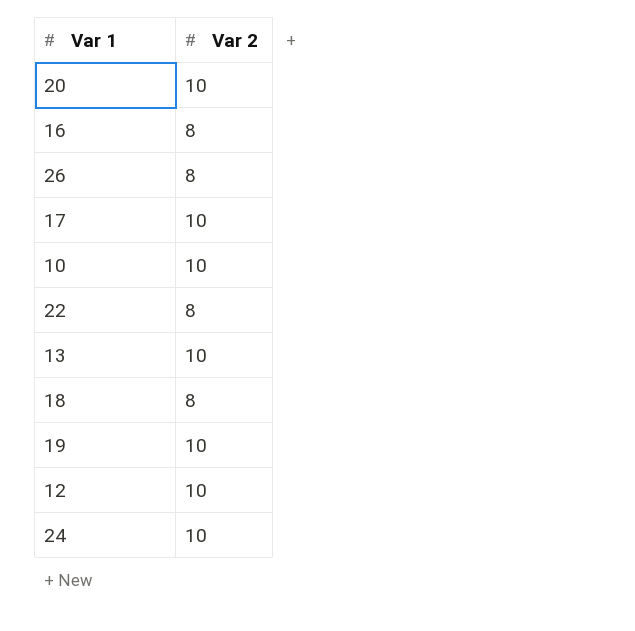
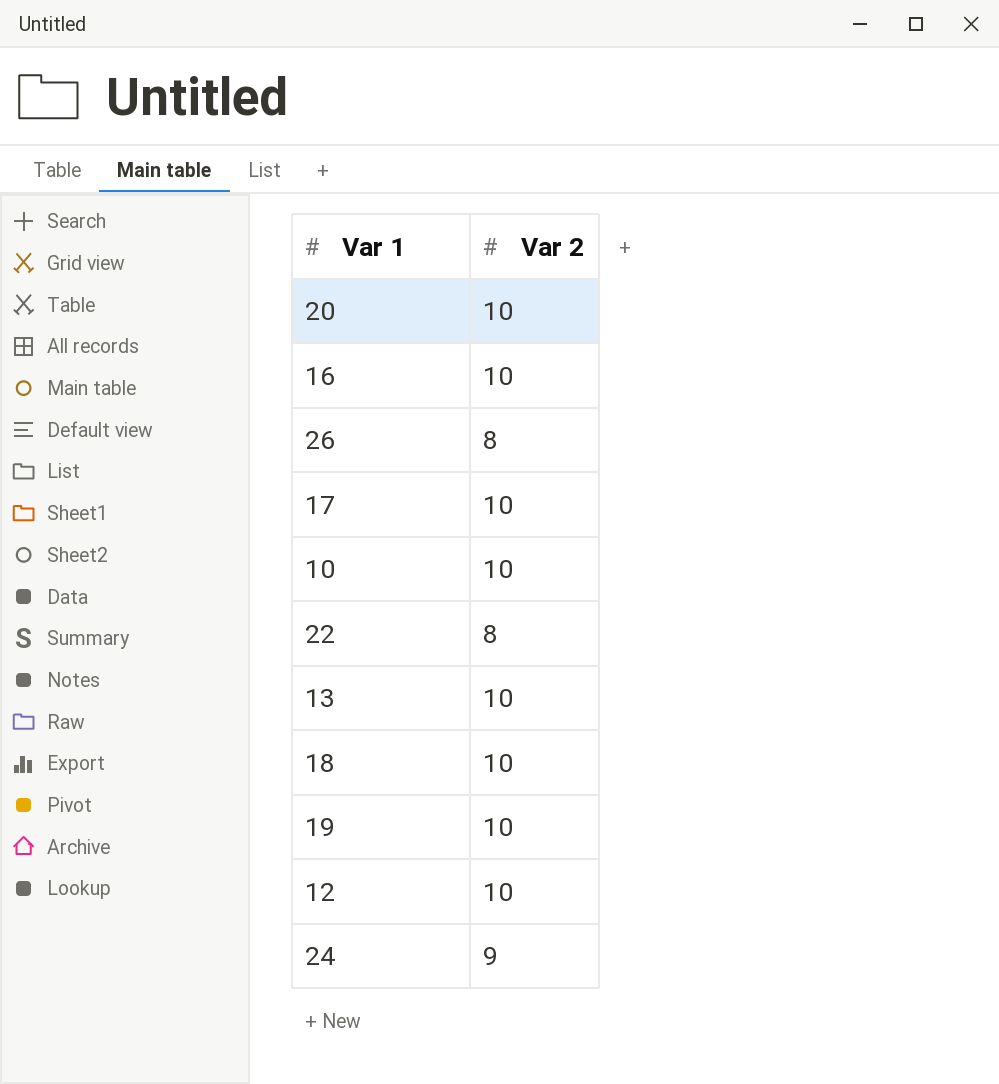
16 | Var 2: 8 -> 10
18 | Var 2: 8 -> 10
24 | Var 2: 10 -> 9

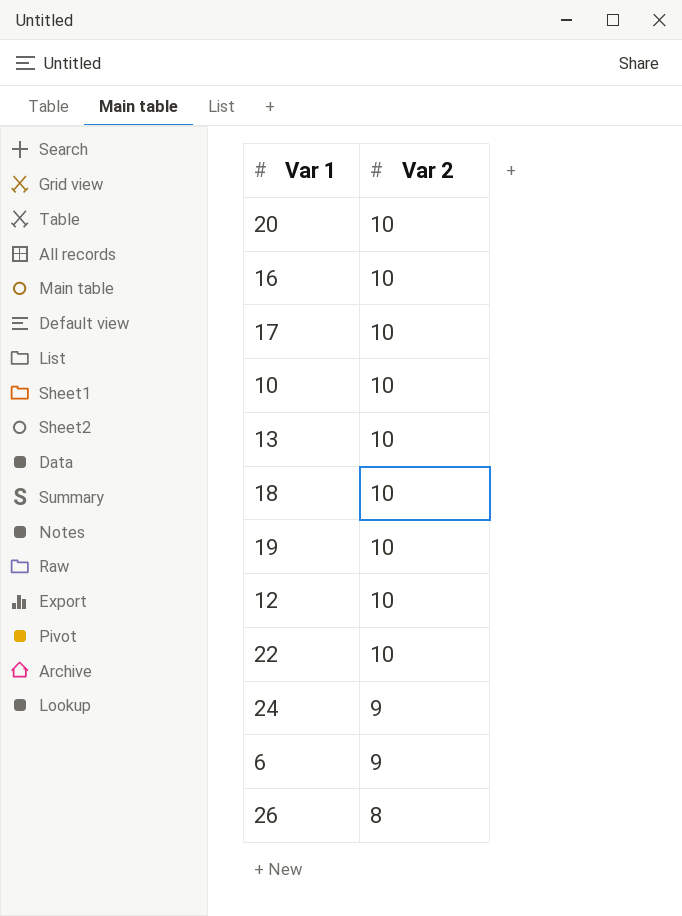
row order: none -> Var 2 descending
22 | Var 2: 8 -> 10
row 6: none -> 9

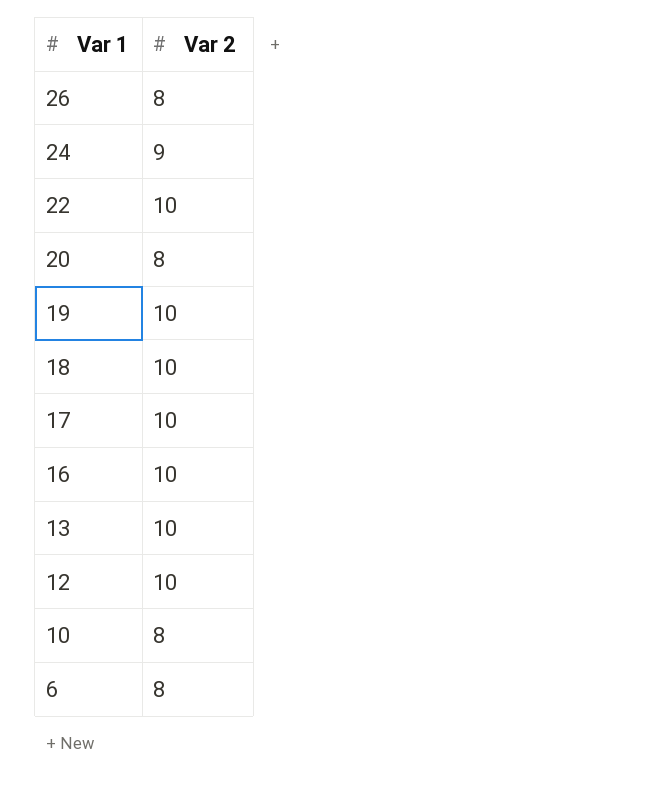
row order: Var 2 descending -> Var 1 descending
20 | Var 2: 10 -> 8
10 | Var 2: 10 -> 8
6 | Var 2: 9 -> 8

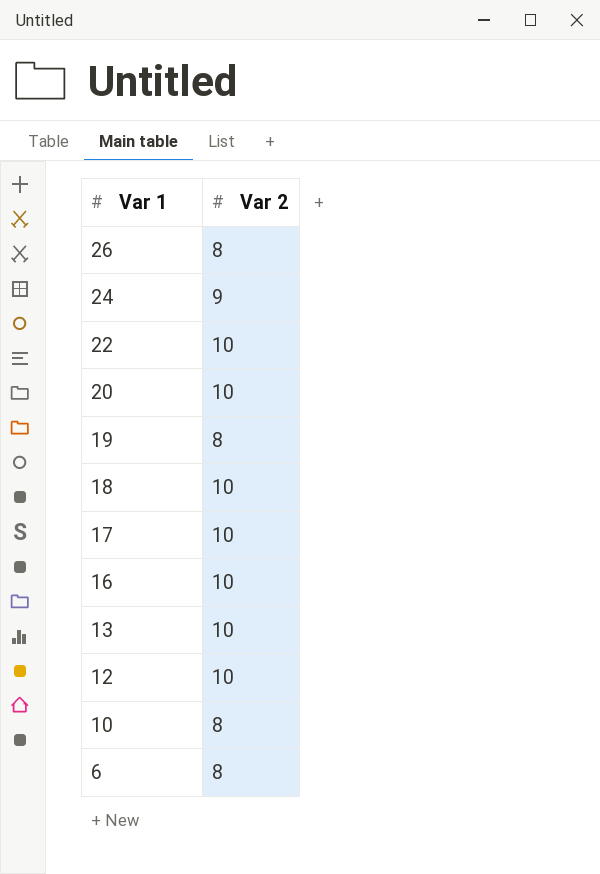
20 | Var 2: 8 -> 10
19 | Var 2: 10 -> 8

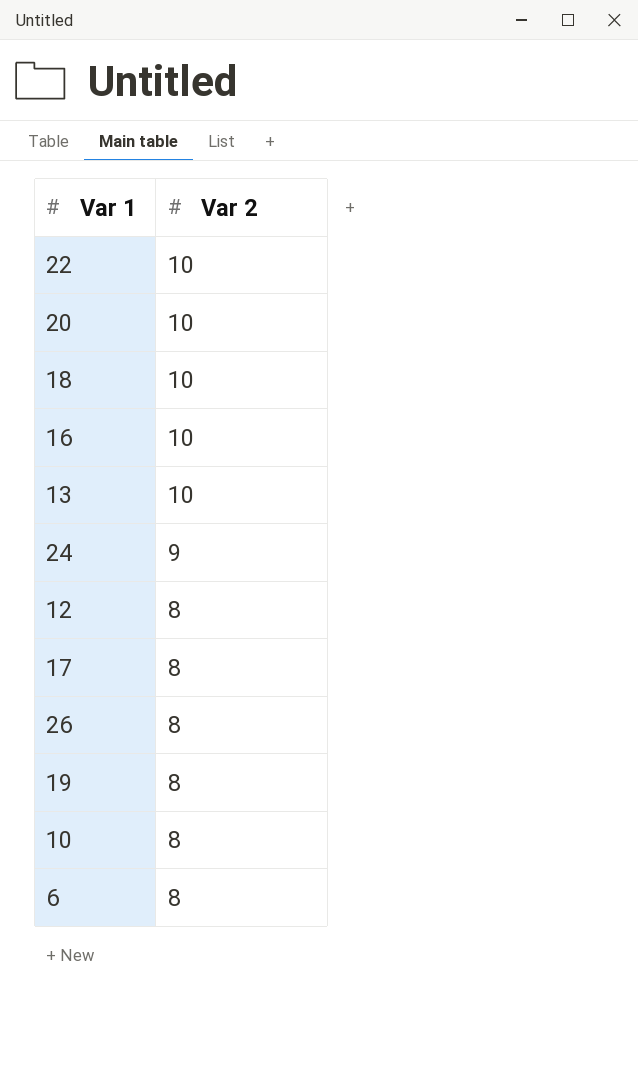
row order: Var 1 descending -> Var 2 descending
12 | Var 2: 10 -> 8
17 | Var 2: 10 -> 8

